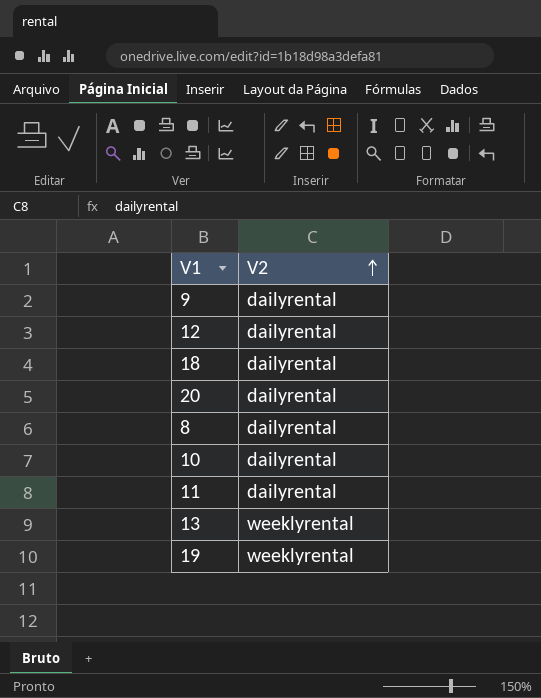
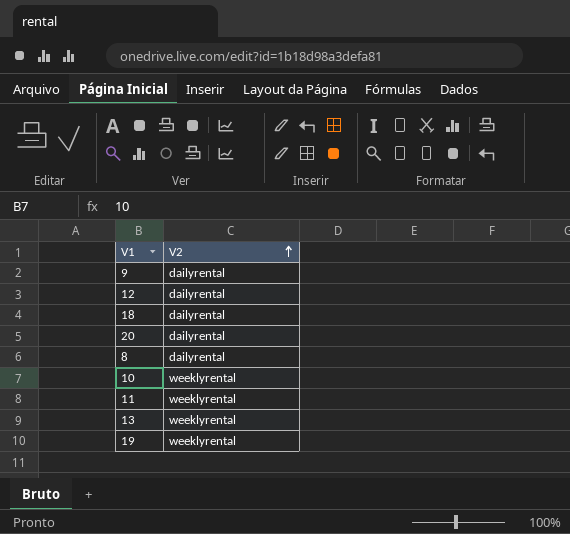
10 | V2: dailyrental -> weeklyrental
11 | V2: dailyrental -> weeklyrental

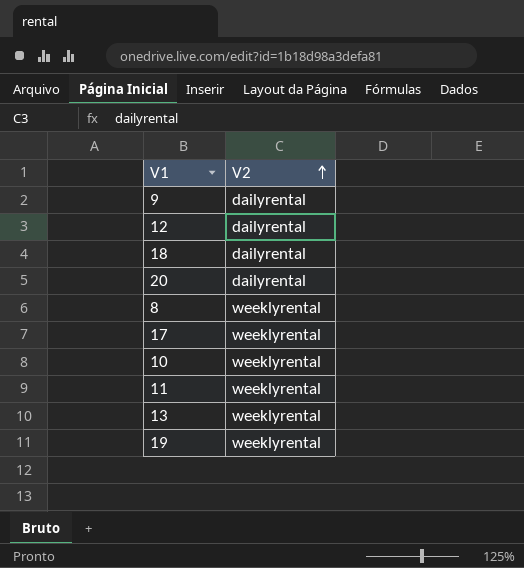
8 | V2: dailyrental -> weeklyrental
row 17: none -> weeklyrental

